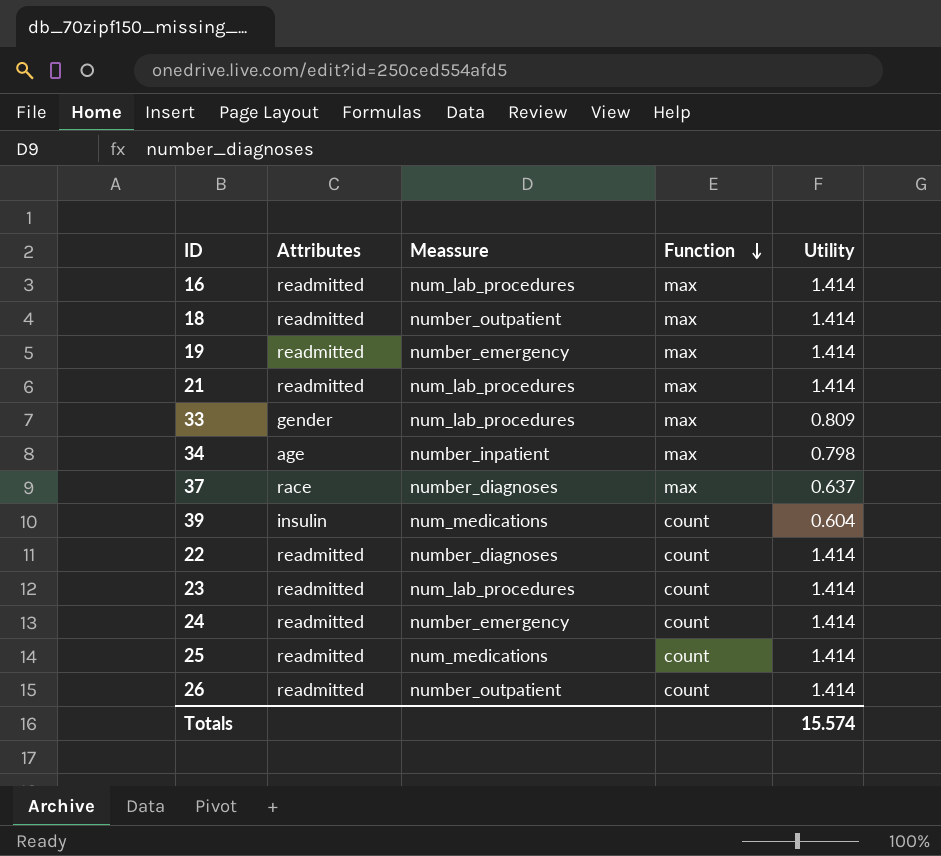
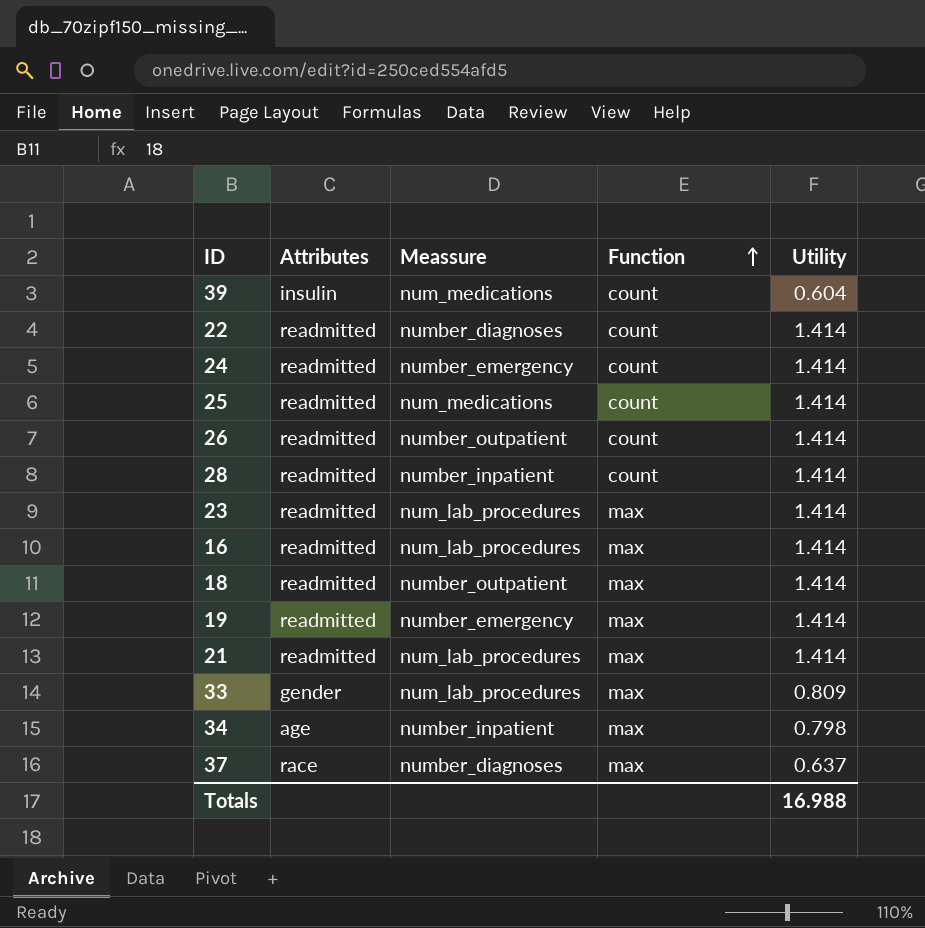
row order: Function descending -> Function ascending
row 28: none -> readmitted | number_inpatient | count | 1.414
23 | Function: count -> max
Totals | Utility: 15.574 -> 16.988

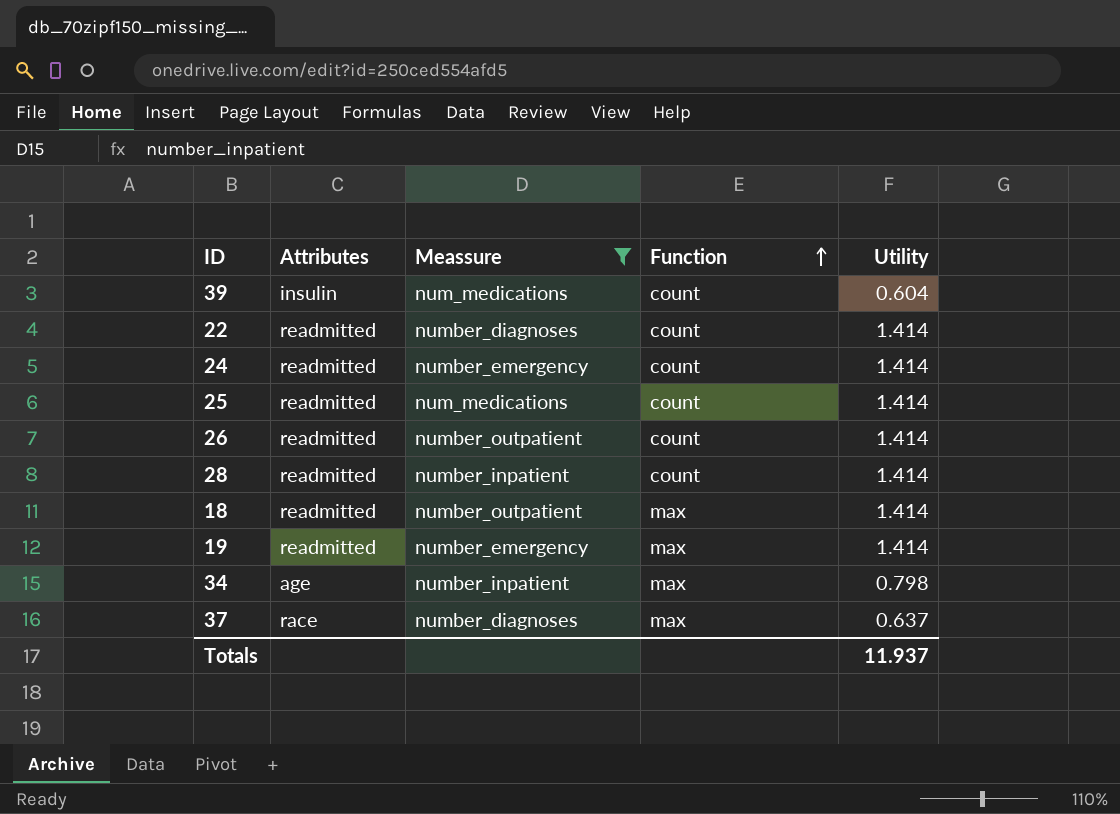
filter: none -> Meassure != num_lab_procedures
Totals | Utility: 16.988 -> 11.937

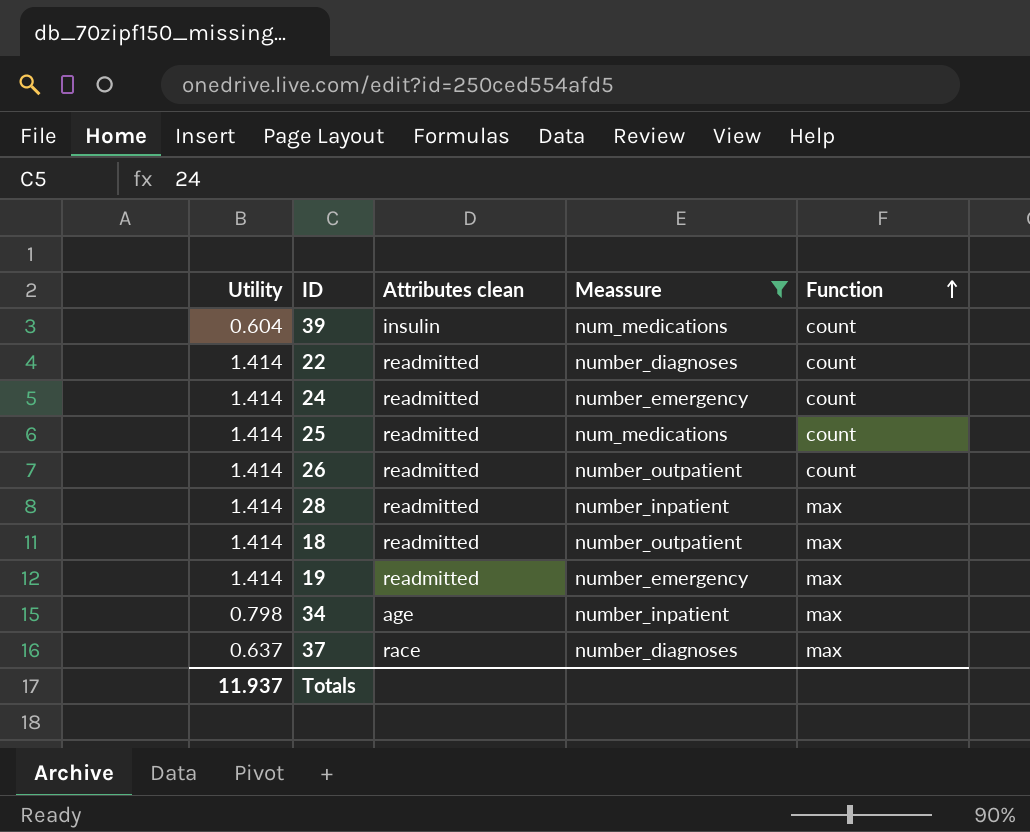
column Utility | position: 5 -> 1
column name: Attributes -> Attributes clean
28 | Function: count -> max

